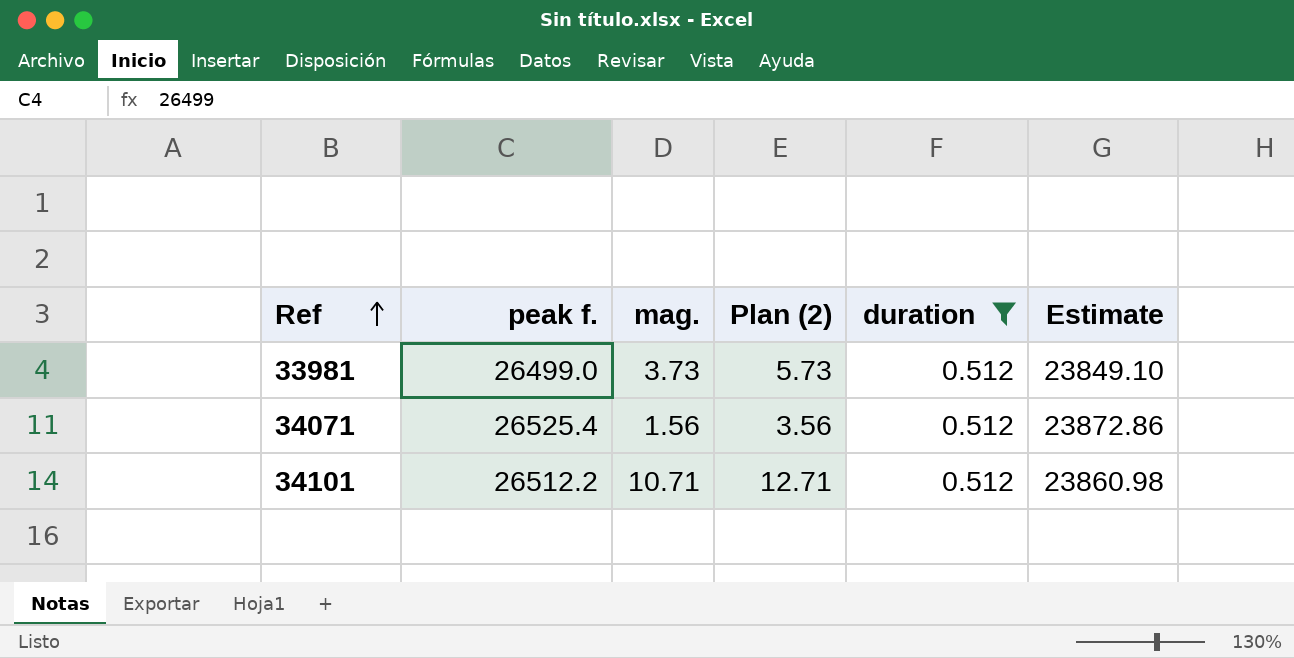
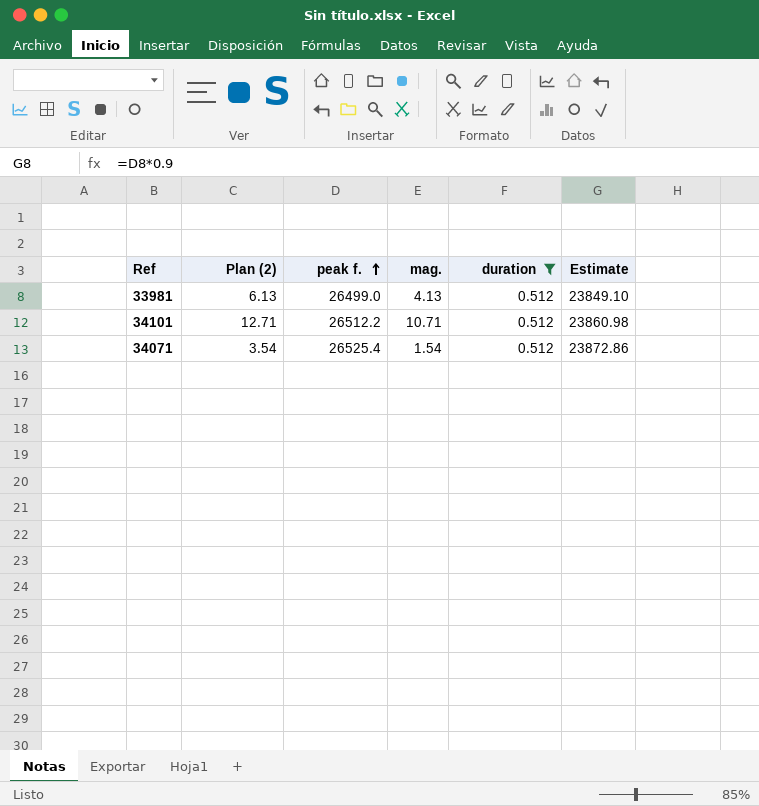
row order: Ref ascending -> peak f. ascending
column Plan (2) | position: 4 -> 2
33981 | Plan (2): 5.73 -> 6.13
33981 | mag.: 3.73 -> 4.13
34071 | Plan (2): 3.56 -> 3.54
34071 | mag.: 1.56 -> 1.54

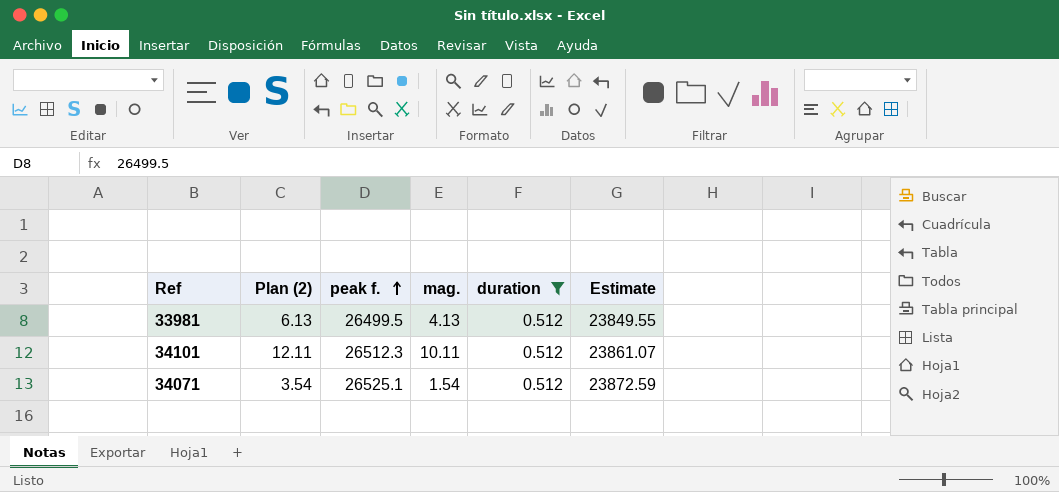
33981 | peak f.: 26499.0 -> 26499.5
33981 | Estimate: 23849.10 -> 23849.55
34101 | Plan (2): 12.71 -> 12.11
34101 | peak f.: 26512.2 -> 26512.3
34101 | mag.: 10.71 -> 10.11
34101 | Estimate: 23860.98 -> 23861.07
34071 | peak f.: 26525.4 -> 26525.1
34071 | Estimate: 23872.86 -> 23872.59

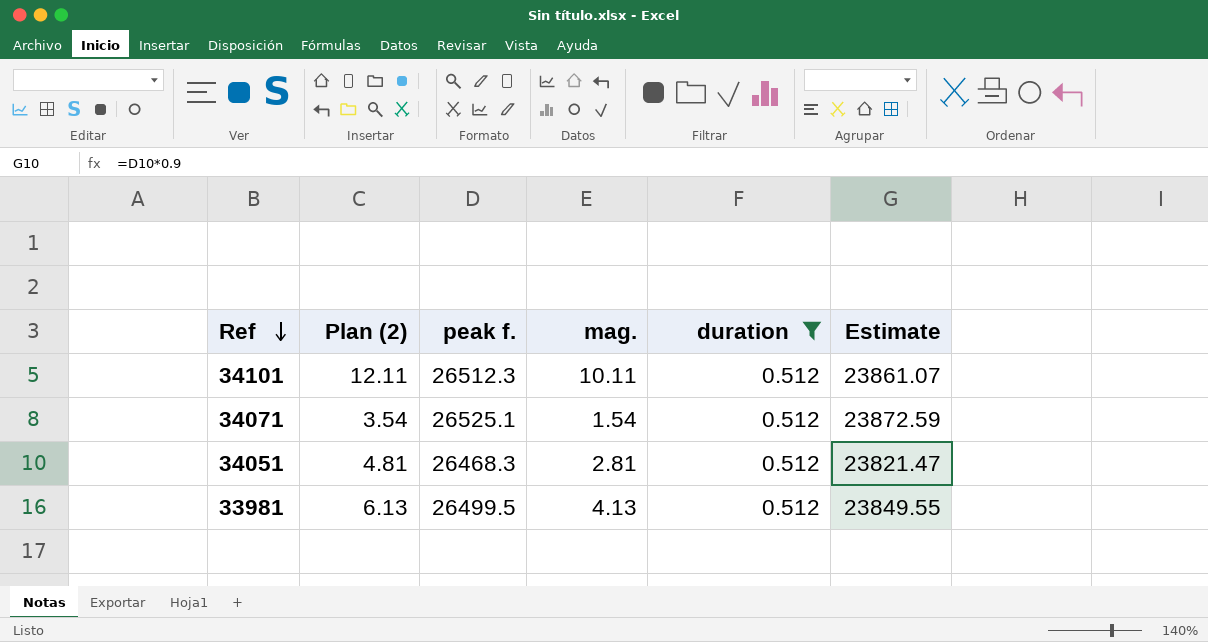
row order: peak f. ascending -> Ref descending
row 34051: none -> 4.81 | 26468.3 | 2.81 | 0.512 | 23821.47

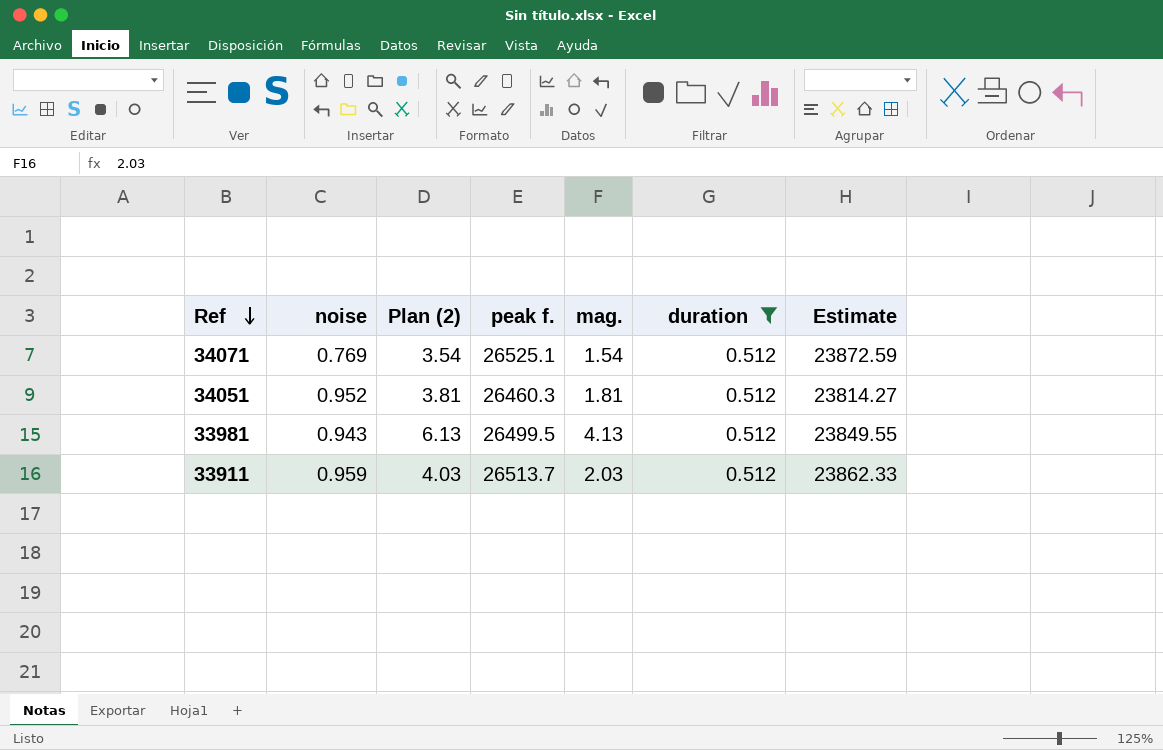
column noise | position: none -> 2
row 34101: 12.11 | 26512.3 | 10.11 | 0.512 | 23861.07 -> none
34051 | Plan (2): 4.81 -> 3.81
34051 | peak f.: 26468.3 -> 26460.3
34051 | mag.: 2.81 -> 1.81
34051 | Estimate: 23821.47 -> 23814.27
row 33911: none -> 0.959 | 4.03 | 26513.7 | 2.03 | 0.512 | 23862.33

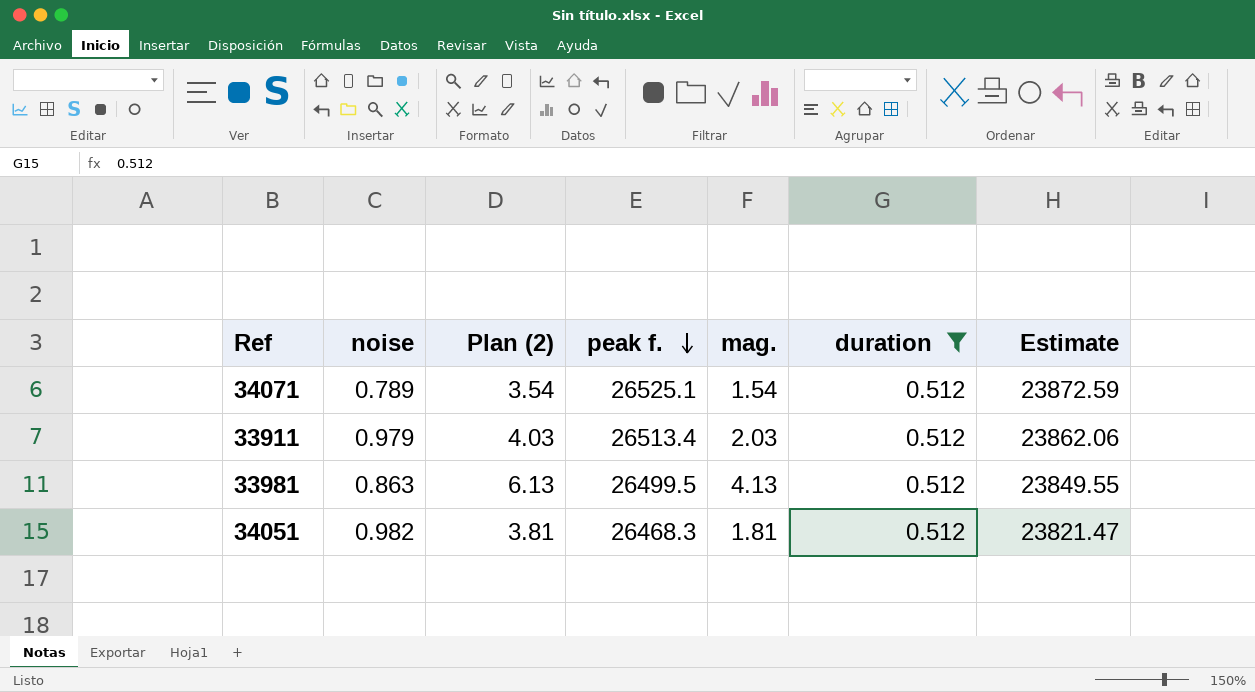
row order: Ref descending -> peak f. descending
34071 | noise: 0.769 -> 0.789
33911 | noise: 0.959 -> 0.979
33911 | peak f.: 26513.7 -> 26513.4
33911 | Estimate: 23862.33 -> 23862.06
33981 | noise: 0.943 -> 0.863
34051 | noise: 0.952 -> 0.982
34051 | peak f.: 26460.3 -> 26468.3
34051 | Estimate: 23814.27 -> 23821.47

